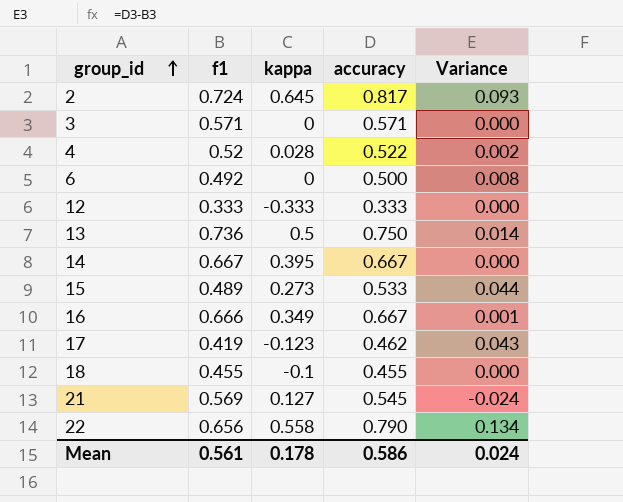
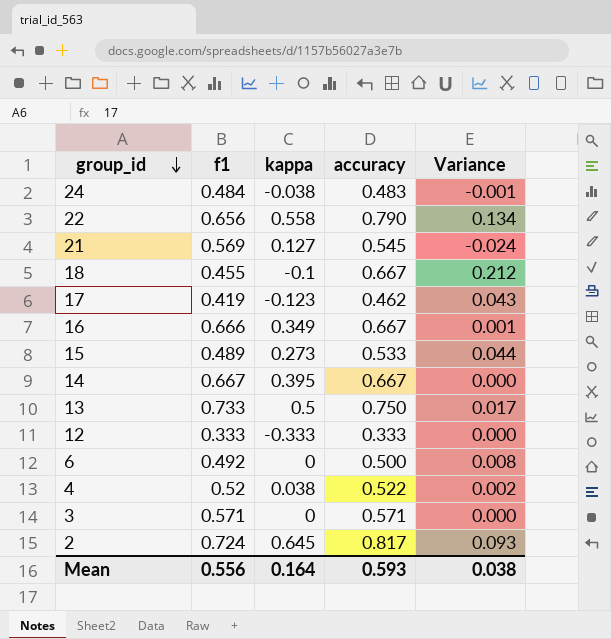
row order: group_id ascending -> group_id descending
row 24: none -> 0.484 | -0.038 | 0.483 | -0.001
18 | accuracy: 0.455 -> 0.667
18 | Variance: 0.000 -> 0.212
13 | f1: 0.736 -> 0.733
13 | Variance: 0.014 -> 0.017
4 | kappa: 0.028 -> 0.038
Mean | f1: 0.561 -> 0.556
Mean | kappa: 0.178 -> 0.164
Mean | accuracy: 0.586 -> 0.593
Mean | Variance: 0.024 -> 0.038

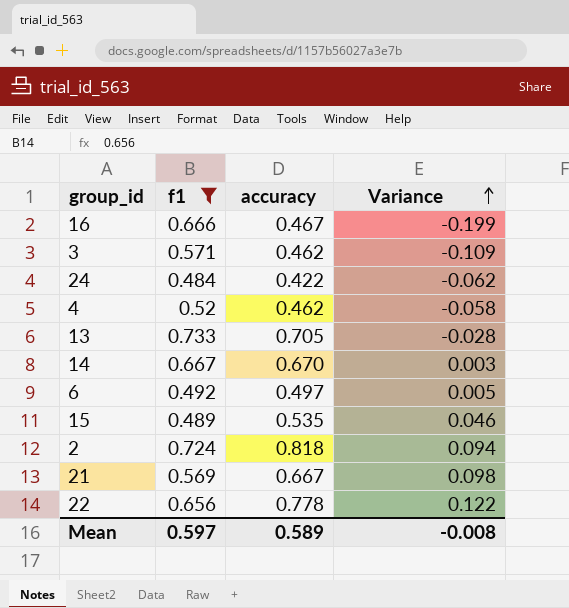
filter: none -> f1 >= 0.484
row order: group_id descending -> Variance ascending
column kappa | position: 3 -> none
16 | accuracy: 0.667 -> 0.467
16 | Variance: 0.001 -> -0.199
3 | accuracy: 0.571 -> 0.462
3 | Variance: 0.000 -> -0.109
24 | accuracy: 0.483 -> 0.422
24 | Variance: -0.001 -> -0.062
4 | accuracy: 0.522 -> 0.462
4 | Variance: 0.002 -> -0.058
13 | accuracy: 0.750 -> 0.705
13 | Variance: 0.017 -> -0.028
14 | accuracy: 0.667 -> 0.670
14 | Variance: 0.000 -> 0.003
6 | accuracy: 0.500 -> 0.497
6 | Variance: 0.008 -> 0.005
15 | accuracy: 0.533 -> 0.535
15 | Variance: 0.044 -> 0.046
2 | accuracy: 0.817 -> 0.818
2 | Variance: 0.093 -> 0.094
21 | accuracy: 0.545 -> 0.667
21 | Variance: -0.024 -> 0.098
22 | accuracy: 0.790 -> 0.778
22 | Variance: 0.134 -> 0.122
Mean | f1: 0.556 -> 0.597
Mean | accuracy: 0.593 -> 0.589
Mean | Variance: 0.038 -> -0.008

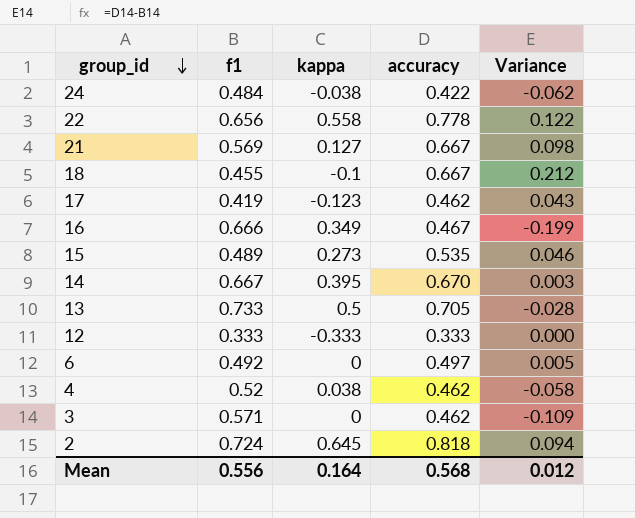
filter: f1 >= 0.484 -> none
row order: Variance ascending -> group_id descending
column kappa | position: none -> 3
Mean | f1: 0.597 -> 0.556
Mean | accuracy: 0.589 -> 0.568
Mean | Variance: -0.008 -> 0.012

